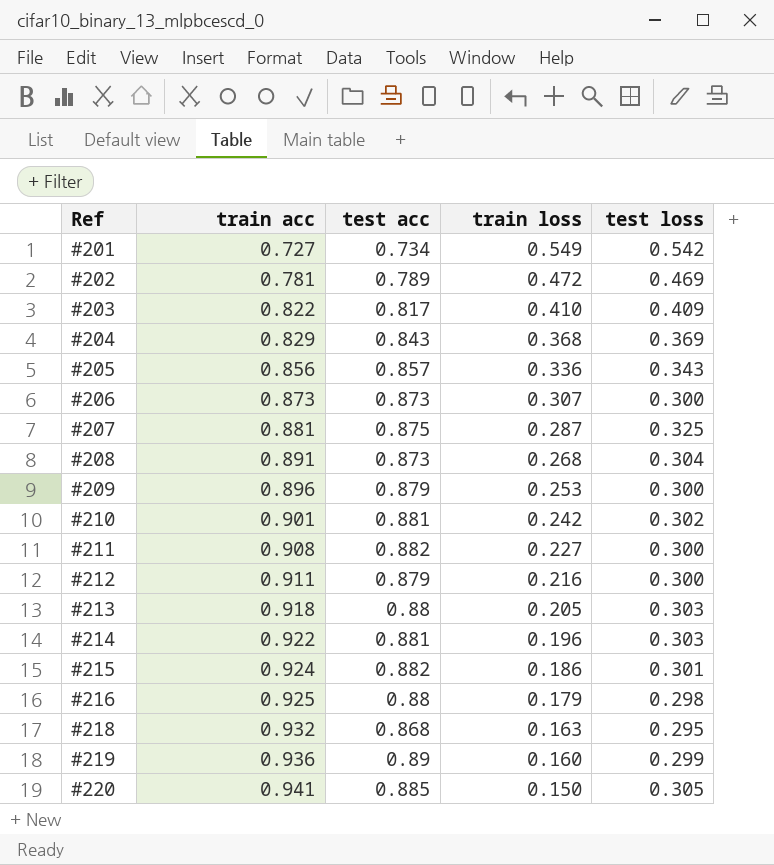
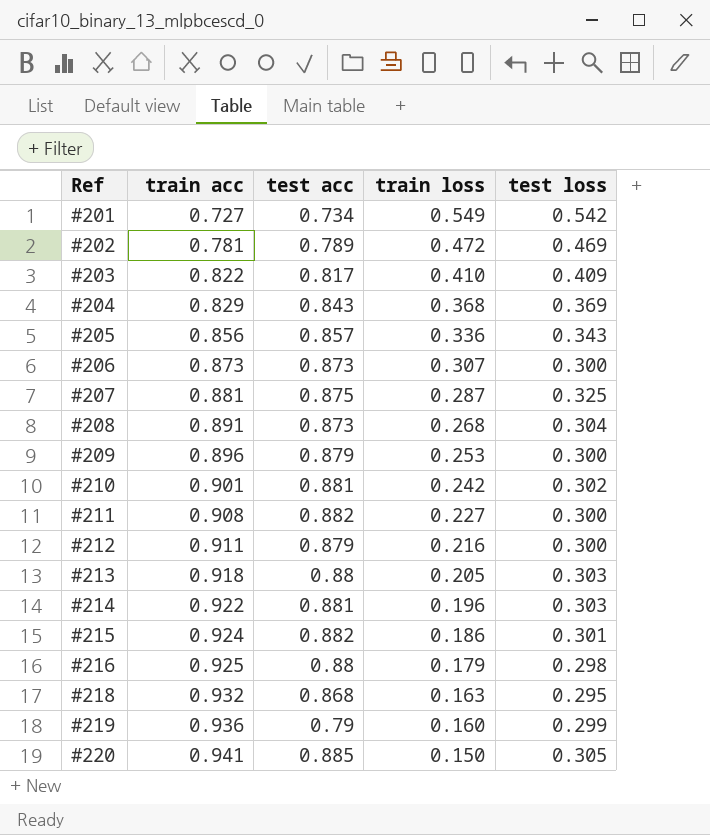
#219 | test acc: 0.89 -> 0.79

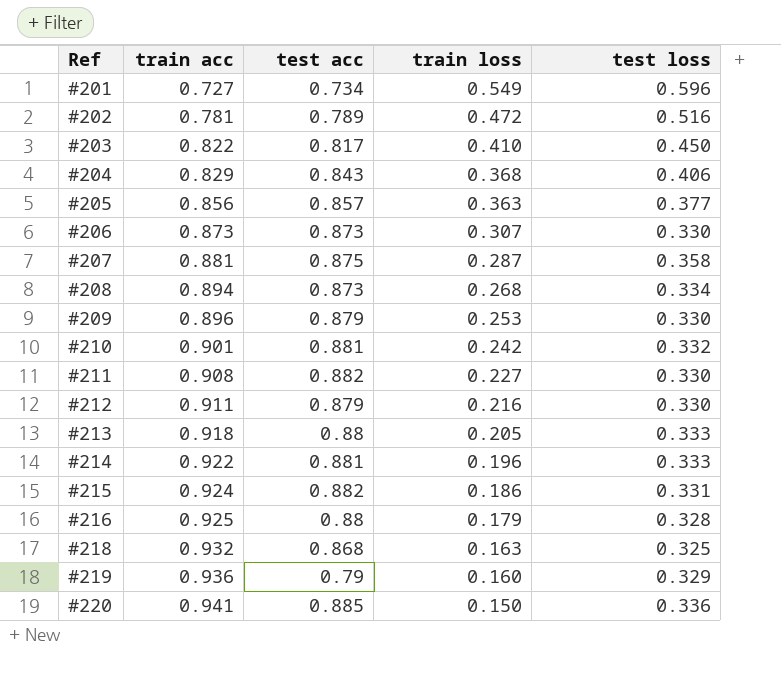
#201 | test loss: 0.542 -> 0.596
#202 | test loss: 0.469 -> 0.516
#203 | test loss: 0.409 -> 0.450
#204 | test loss: 0.369 -> 0.406
#205 | train loss: 0.336 -> 0.363
#205 | test loss: 0.343 -> 0.377
#206 | test loss: 0.300 -> 0.330
#207 | test loss: 0.325 -> 0.358
#208 | train acc: 0.891 -> 0.894
#208 | test loss: 0.304 -> 0.334
#209 | test loss: 0.300 -> 0.330
#210 | test loss: 0.302 -> 0.332
#211 | test loss: 0.300 -> 0.330
#212 | test loss: 0.300 -> 0.330
#213 | test loss: 0.303 -> 0.333
#214 | test loss: 0.303 -> 0.333
#215 | test loss: 0.301 -> 0.331
#216 | test loss: 0.298 -> 0.328
#218 | test loss: 0.295 -> 0.325
#219 | test loss: 0.299 -> 0.329
#220 | test loss: 0.305 -> 0.336

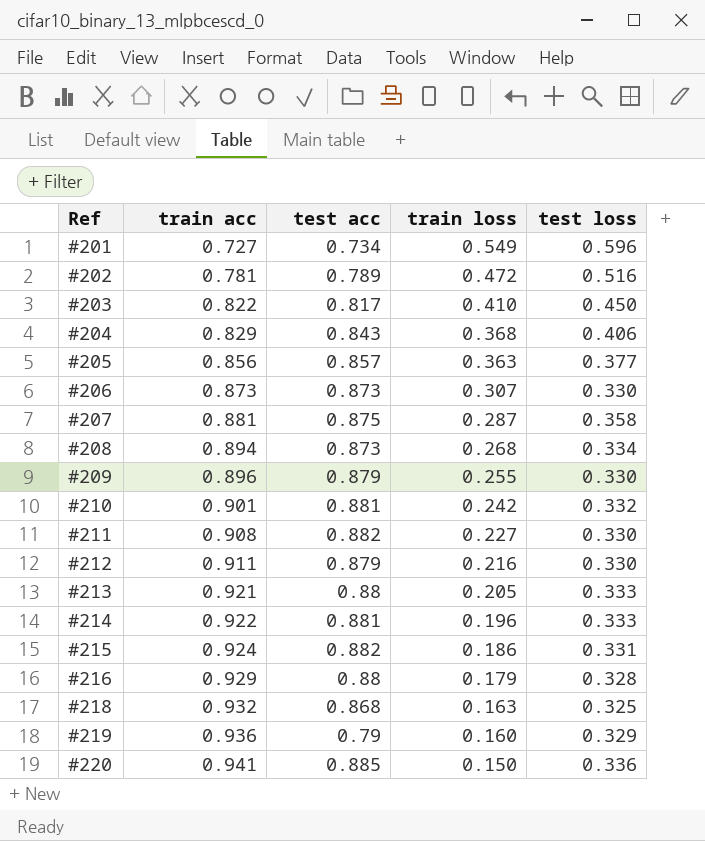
#209 | train loss: 0.253 -> 0.255
#213 | train acc: 0.918 -> 0.921
#216 | train acc: 0.925 -> 0.929

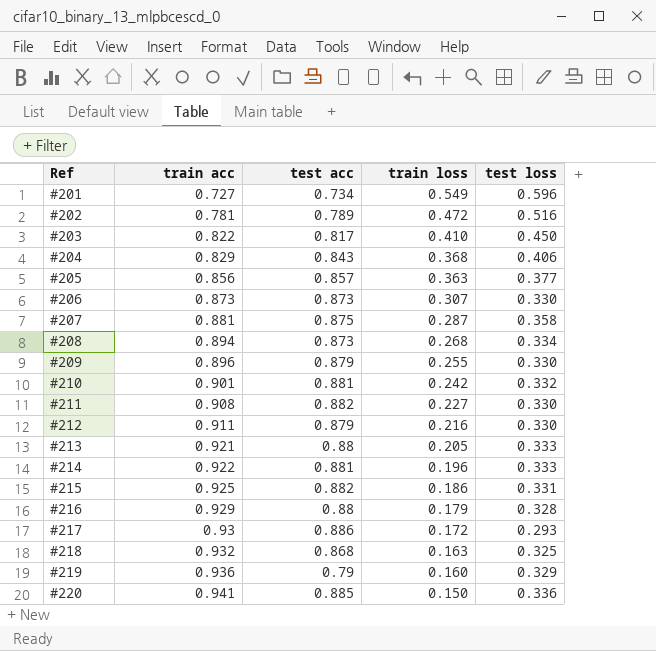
#215 | train acc: 0.924 -> 0.925
row #217: none -> 0.93 | 0.886 | 0.172 | 0.293

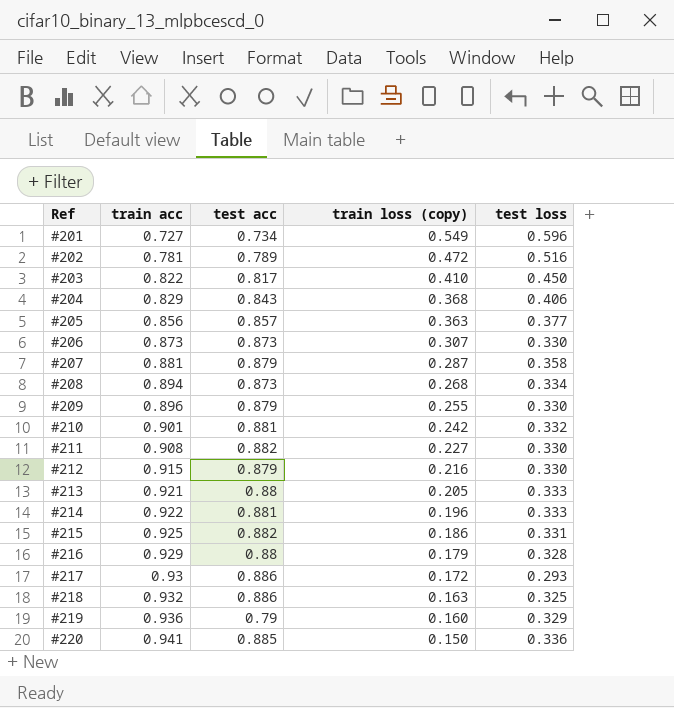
column name: train loss -> train loss (copy)
#207 | test acc: 0.875 -> 0.879
#212 | train acc: 0.911 -> 0.915
#218 | test acc: 0.868 -> 0.886

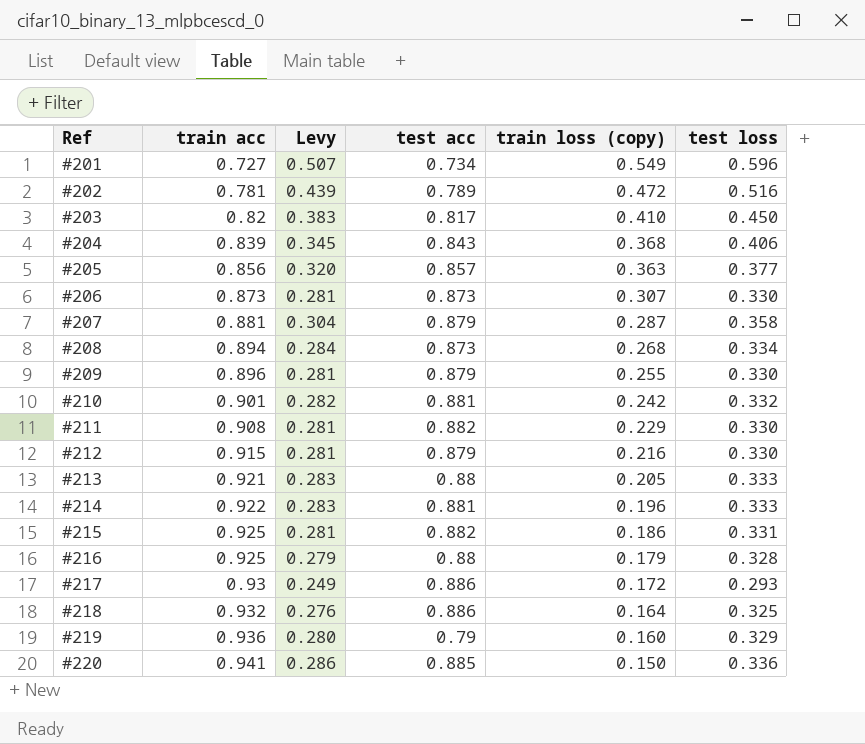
column Levy | formula: none -> [test loss] * 0.85
#203 | train acc: 0.822 -> 0.82
#204 | train acc: 0.829 -> 0.839
#211 | train loss (copy): 0.227 -> 0.229
#216 | train acc: 0.929 -> 0.925
#218 | train loss (copy): 0.163 -> 0.164

